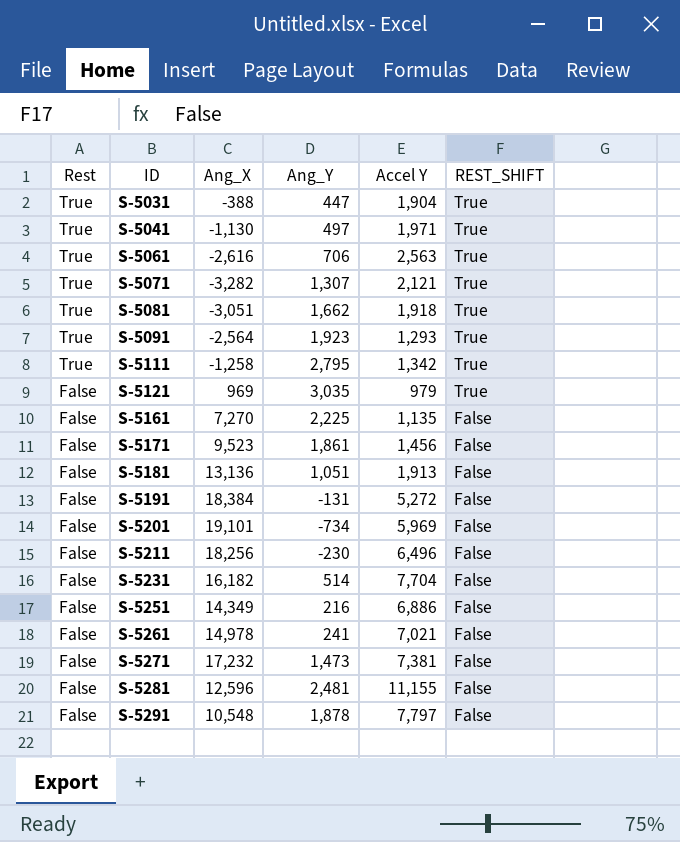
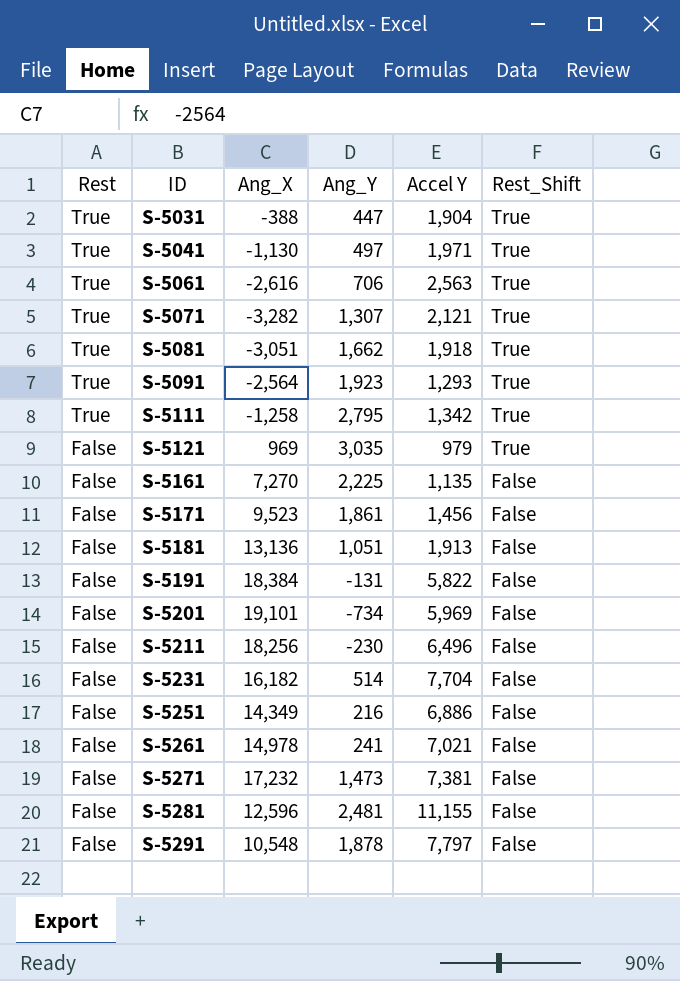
column name: REST_SHIFT -> Rest_Shift
S-5191 | Accel Y: 5,272 -> 5,822

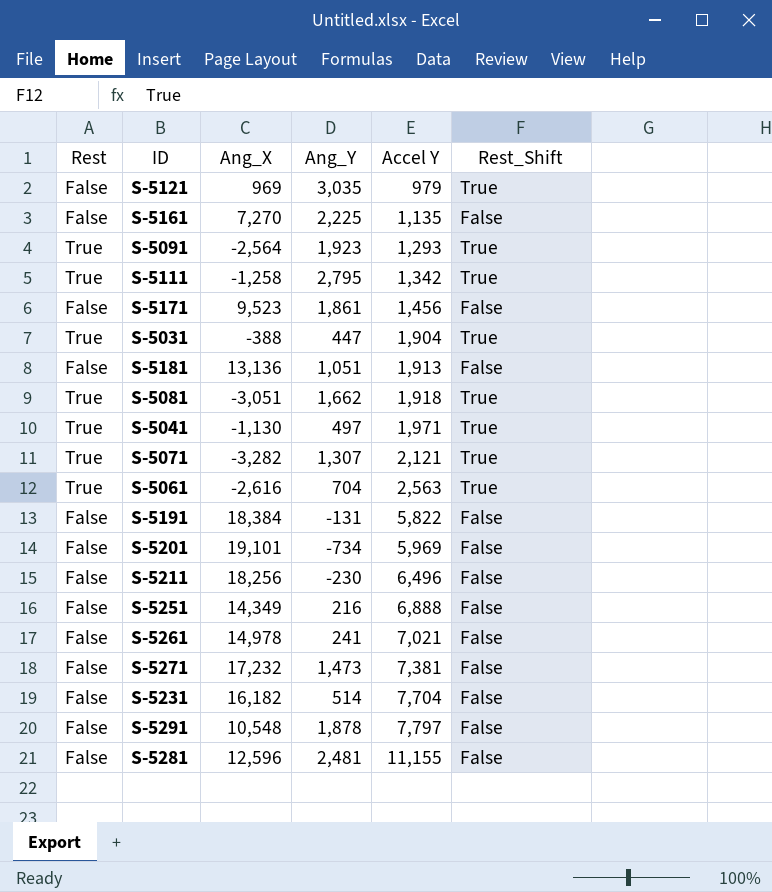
row order: Rest descending -> Accel Y ascending
S-5061 | Ang_Y: 706 -> 704
S-5251 | Accel Y: 6,886 -> 6,888

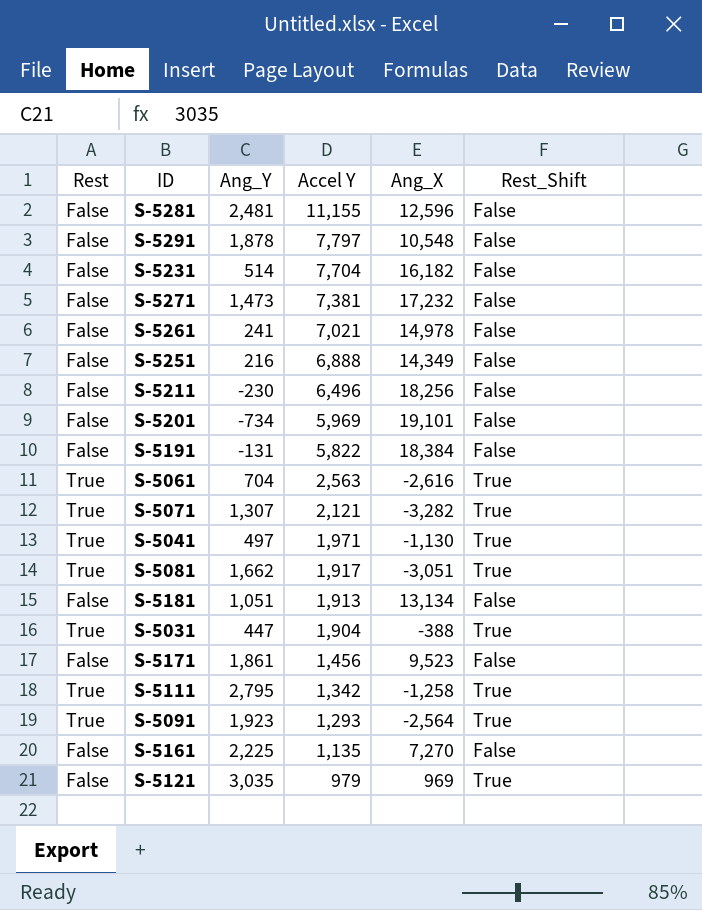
row order: Accel Y ascending -> Accel Y descending
column Ang_X | position: 3 -> 5
S-5081 | Accel Y: 1,918 -> 1,917
S-5181 | Ang_X: 13,136 -> 13,134

